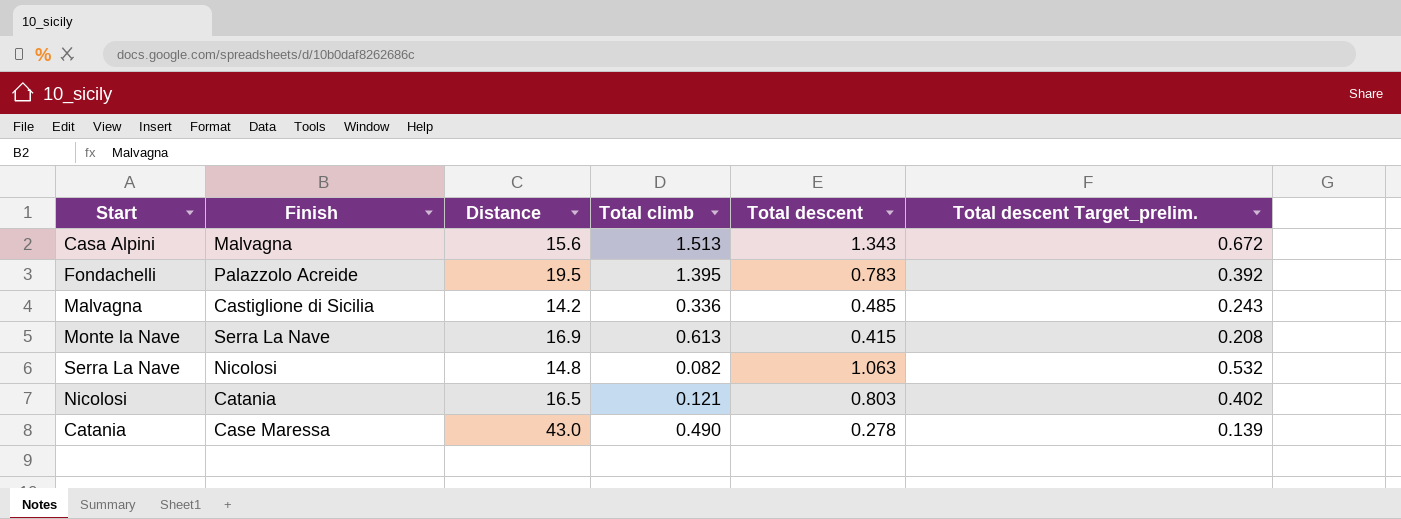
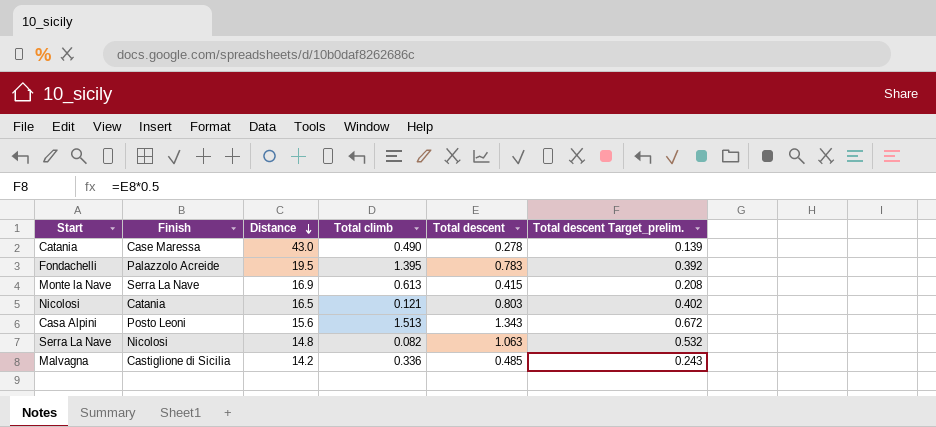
row order: none -> Distance descending
Casa Alpini | Finish: Malvagna -> Posto Leoni

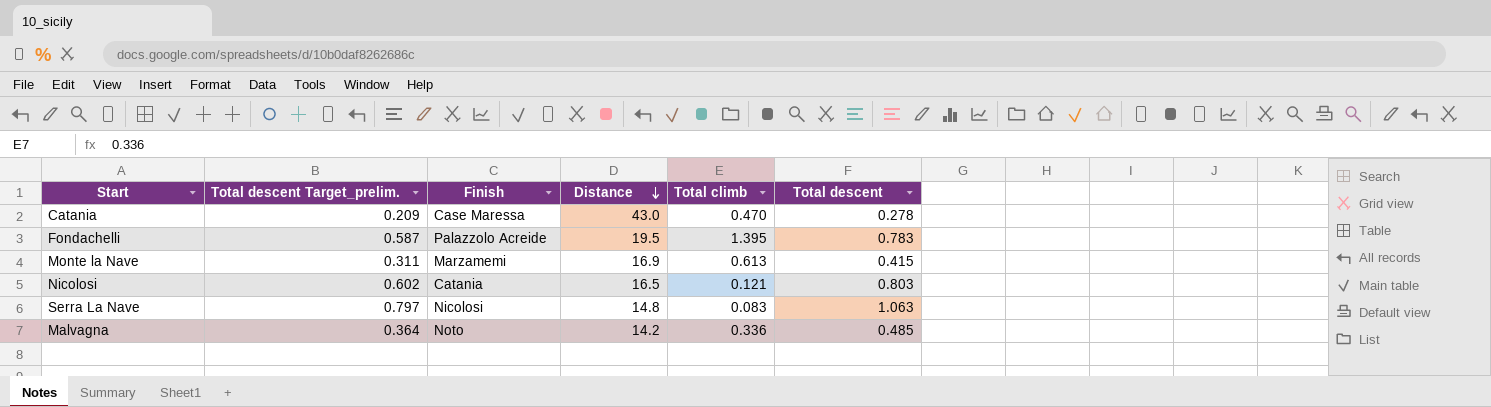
column Total descent Target_prelim. | formula: [Total descent] * 0.5 -> [Total descent] * 0.75
column Total descent Target_prelim. | position: 6 -> 2
row Casa Alpini: Posto Leoni | 15.6 | 1.513 | 1.343 | 0.672 -> none
Catania | Total climb: 0.490 -> 0.470
Monte la Nave | Finish: Serra La Nave -> Marzamemi
Serra La Nave | Total climb: 0.082 -> 0.083
Malvagna | Finish: Castiglione di Sicilia -> Noto

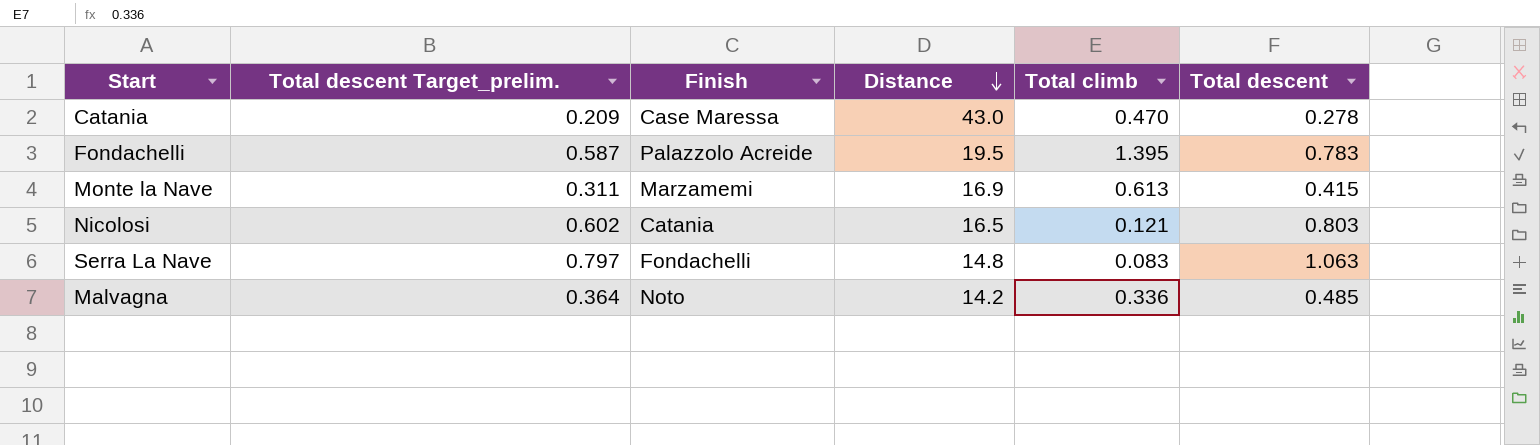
Serra La Nave | Finish: Nicolosi -> Fondachelli

